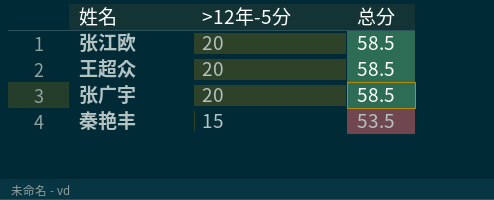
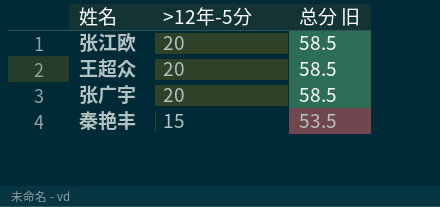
column name: 总分 -> 总分 旧

